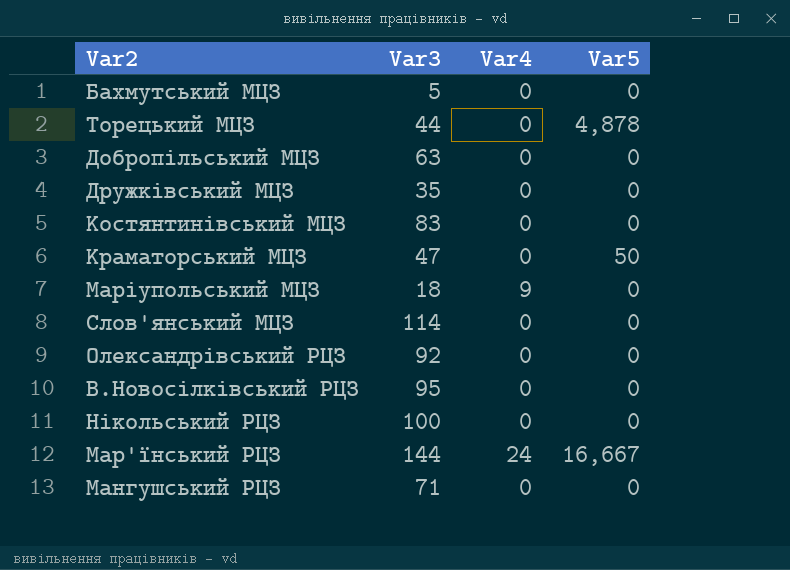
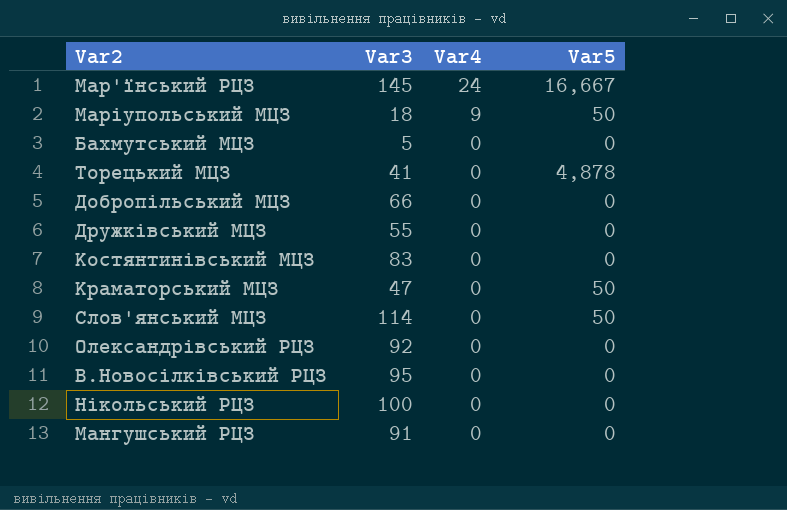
row order: none -> Var4 descending
Мар'їнський РЦЗ | Var3: 144 -> 145
Маріупольський МЦЗ | Var5: 0 -> 50
Торецький МЦЗ | Var3: 44 -> 41
Добропільський МЦЗ | Var3: 63 -> 66
Дружківський МЦЗ | Var3: 35 -> 55
Слов'янський МЦЗ | Var5: 0 -> 50
Мангушський РЦЗ | Var3: 71 -> 91

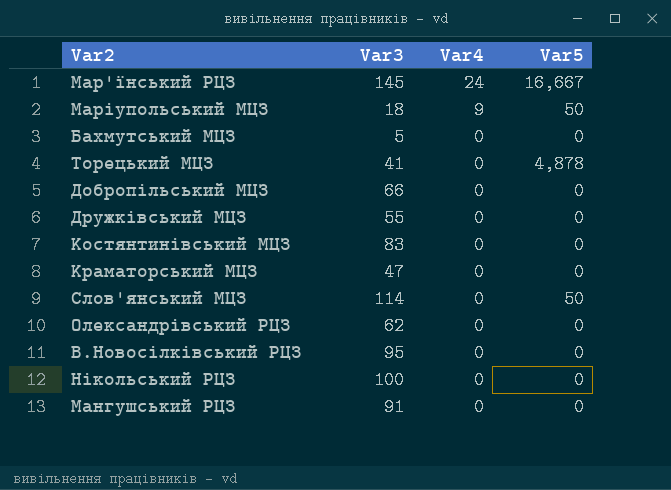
Краматорський МЦЗ | Var5: 50 -> 0
Олександрівський РЦЗ | Var3: 92 -> 62

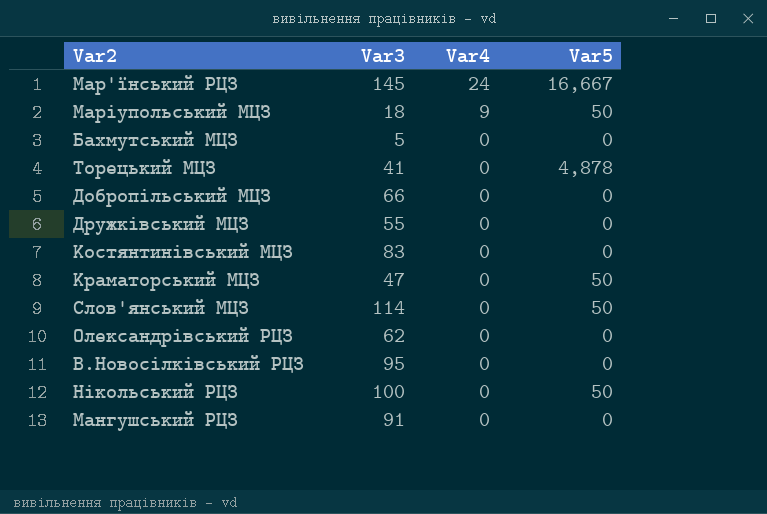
Краматорський МЦЗ | Var5: 0 -> 50
Нікольський РЦЗ | Var5: 0 -> 50

